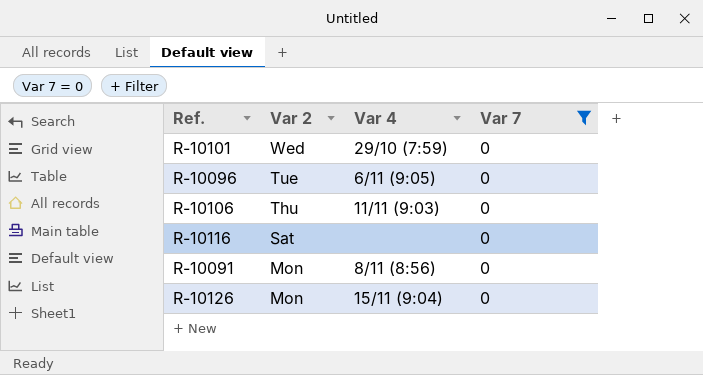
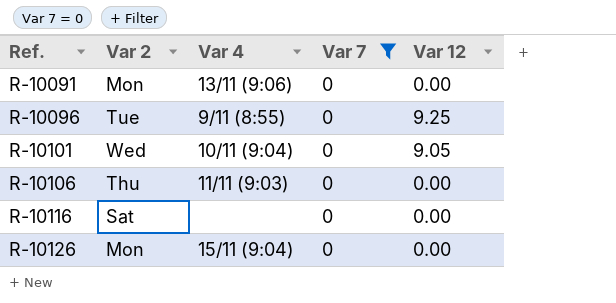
row order: Var 2 descending -> Ref. ascending
column Var 12 | position: none -> 5
R-10091 | Var 4: 8/11 (8:56) -> 13/11 (9:06)
R-10096 | Var 4: 6/11 (9:05) -> 9/11 (8:55)
R-10101 | Var 4: 29/10 (7:59) -> 10/11 (9:04)

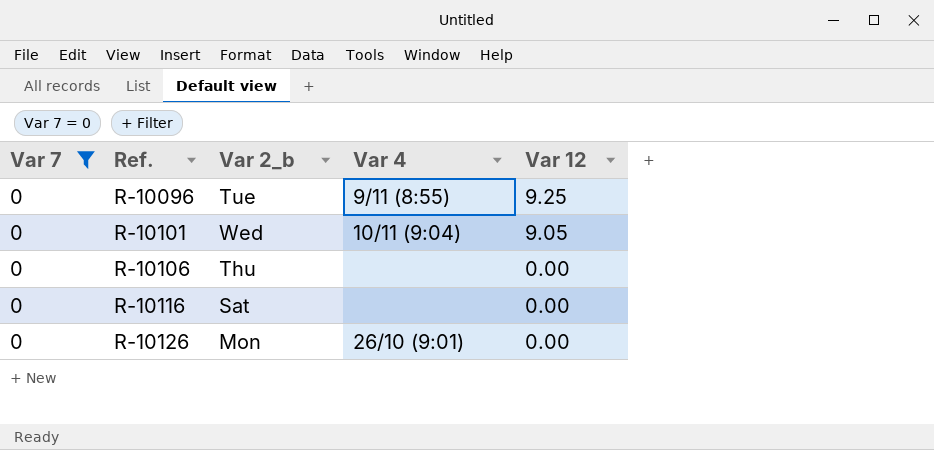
column Var 7 | position: 4 -> 1
column name: Var 2 -> Var 2_b
row R-10091: Mon | 13/11 (9:06) | 0 | 0.00 -> none
R-10106 | Var 4: 11/11 (9:03) -> none
R-10126 | Var 4: 15/11 (9:04) -> 26/10 (9:01)

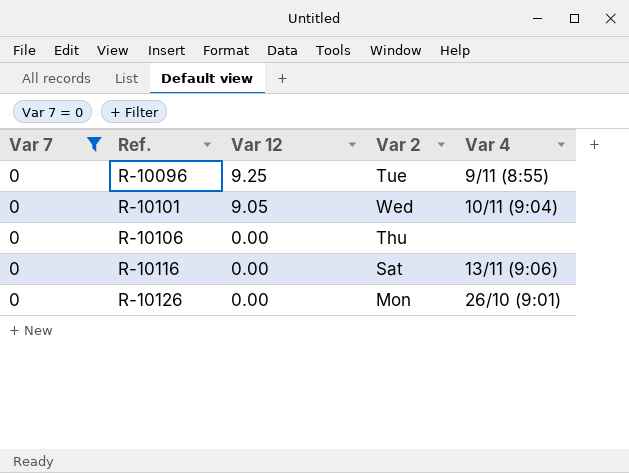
column Var 12 | position: 5 -> 3
column name: Var 2_b -> Var 2
R-10116 | Var 4: none -> 13/11 (9:06)

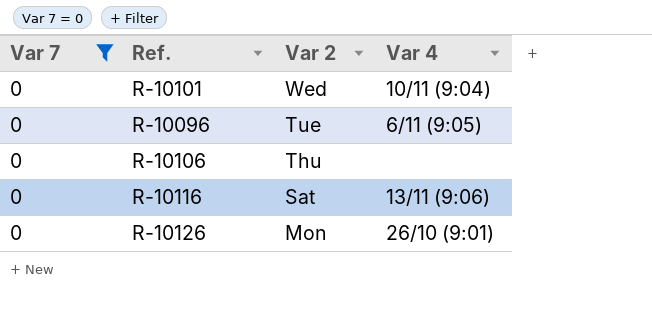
row order: Ref. ascending -> Var 2 descending
column Var 12 | position: 3 -> none
R-10096 | Var 4: 9/11 (8:55) -> 6/11 (9:05)

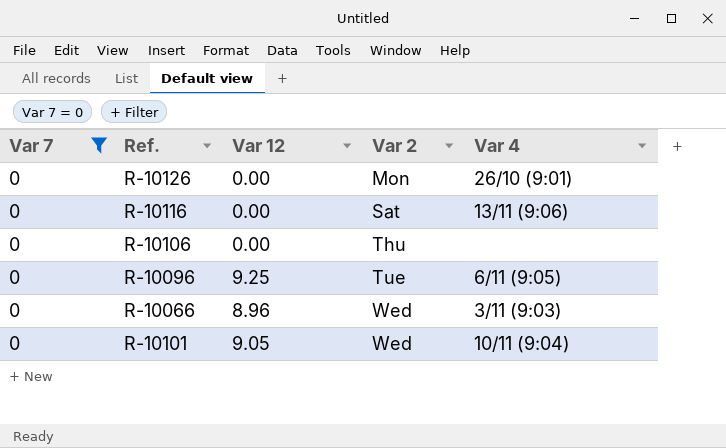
row order: Var 2 descending -> Var 2 ascending
column Var 12 | position: none -> 3
row R-10066: none -> 0 | 8.96 | Wed | 3/11 (9:03)

